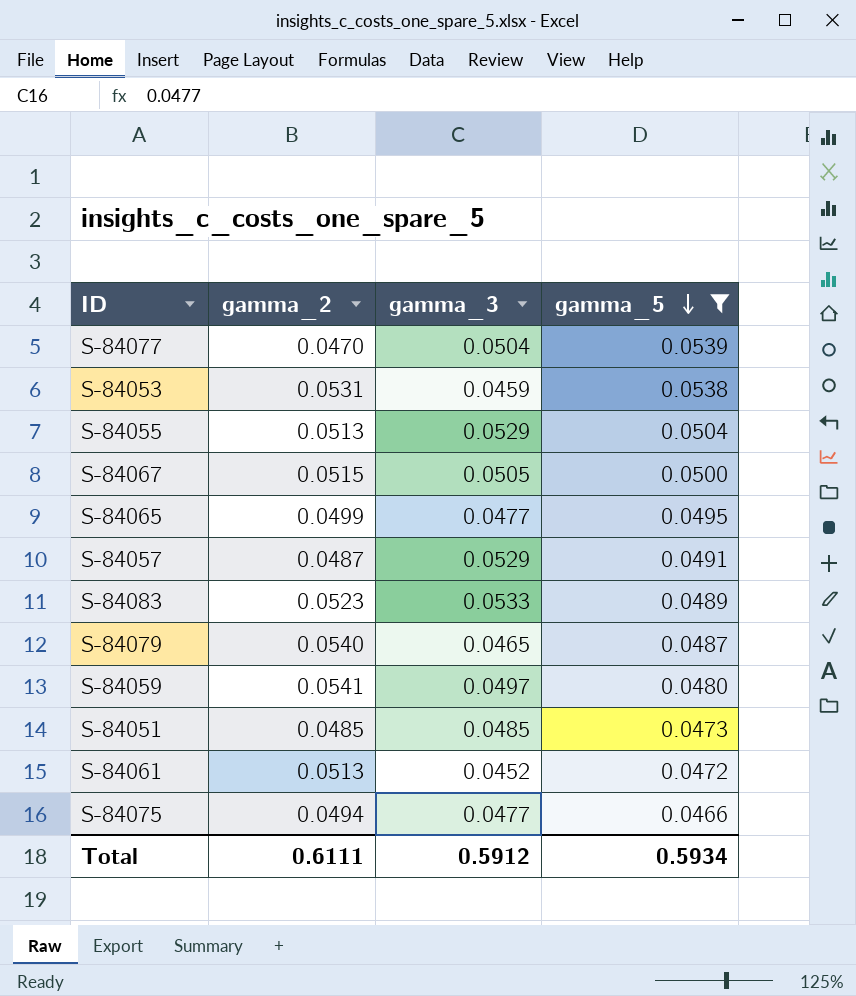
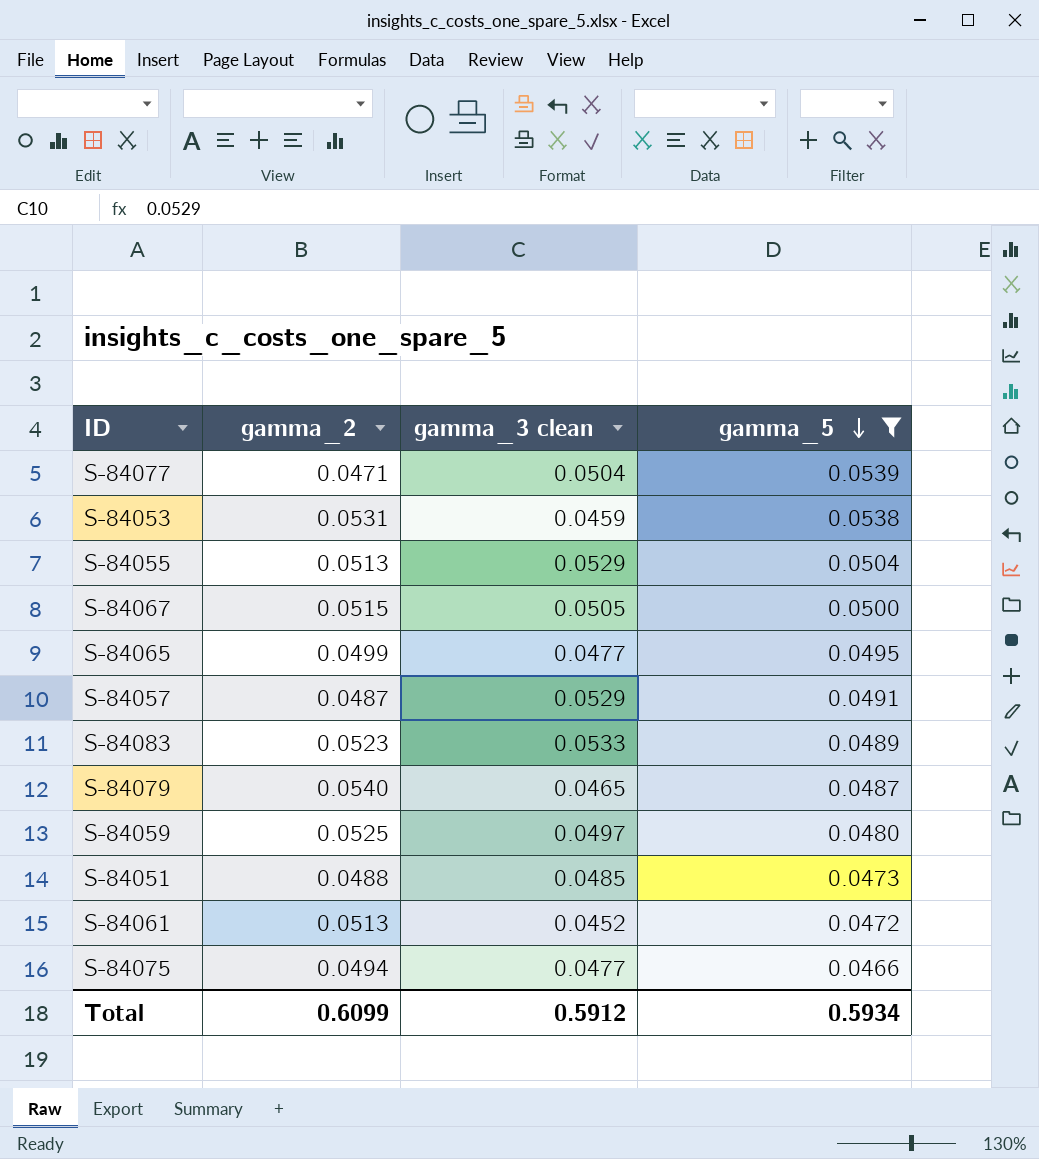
column name: gamma_3 -> gamma_3 clean
S-84077 | gamma_2: 0.0470 -> 0.0471
S-84059 | gamma_2: 0.0541 -> 0.0525
S-84051 | gamma_2: 0.0485 -> 0.0488
Total | gamma_2: 0.6111 -> 0.6099

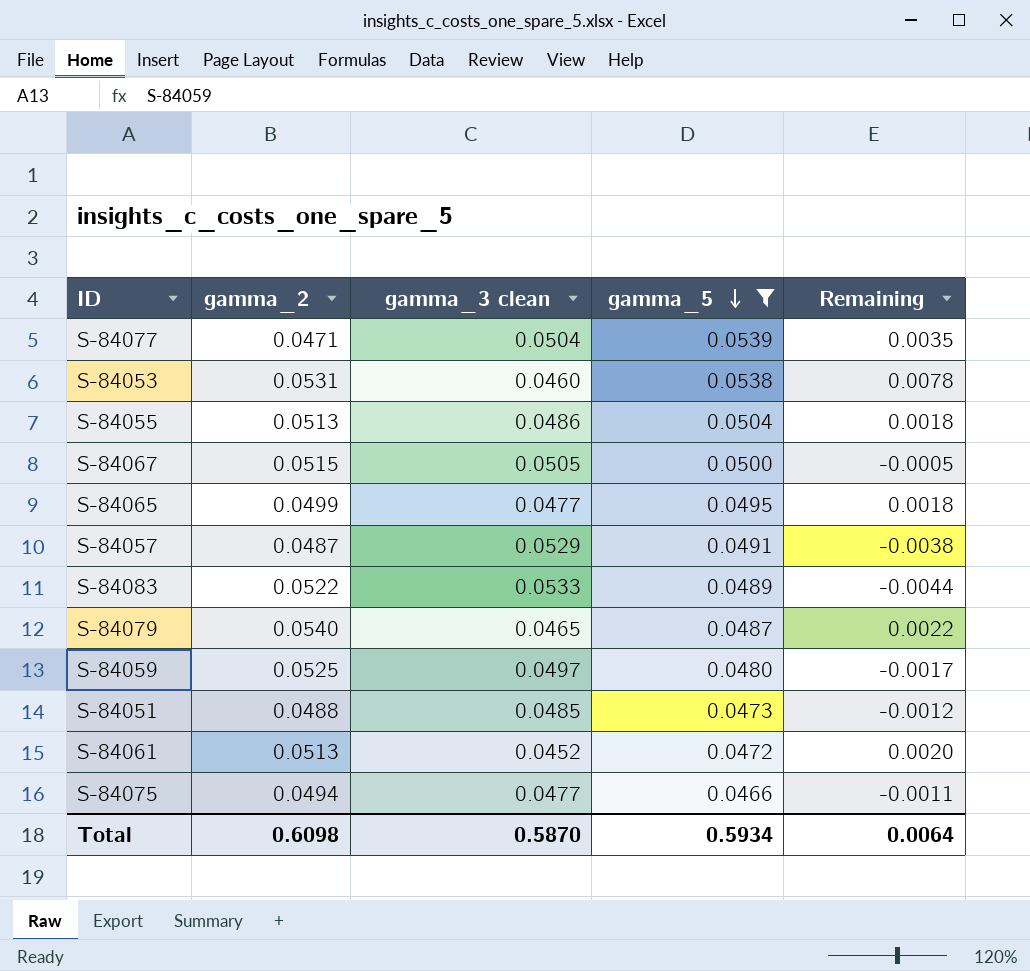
column Remaining | formula: none -> [gamma_5] - [gamma_3 clean]
S-84053 | gamma_3 clean: 0.0459 -> 0.0460
S-84055 | gamma_3 clean: 0.0529 -> 0.0486
S-84083 | gamma_2: 0.0523 -> 0.0522
Total | gamma_2: 0.6099 -> 0.6098
Total | gamma_3 clean: 0.5912 -> 0.5870

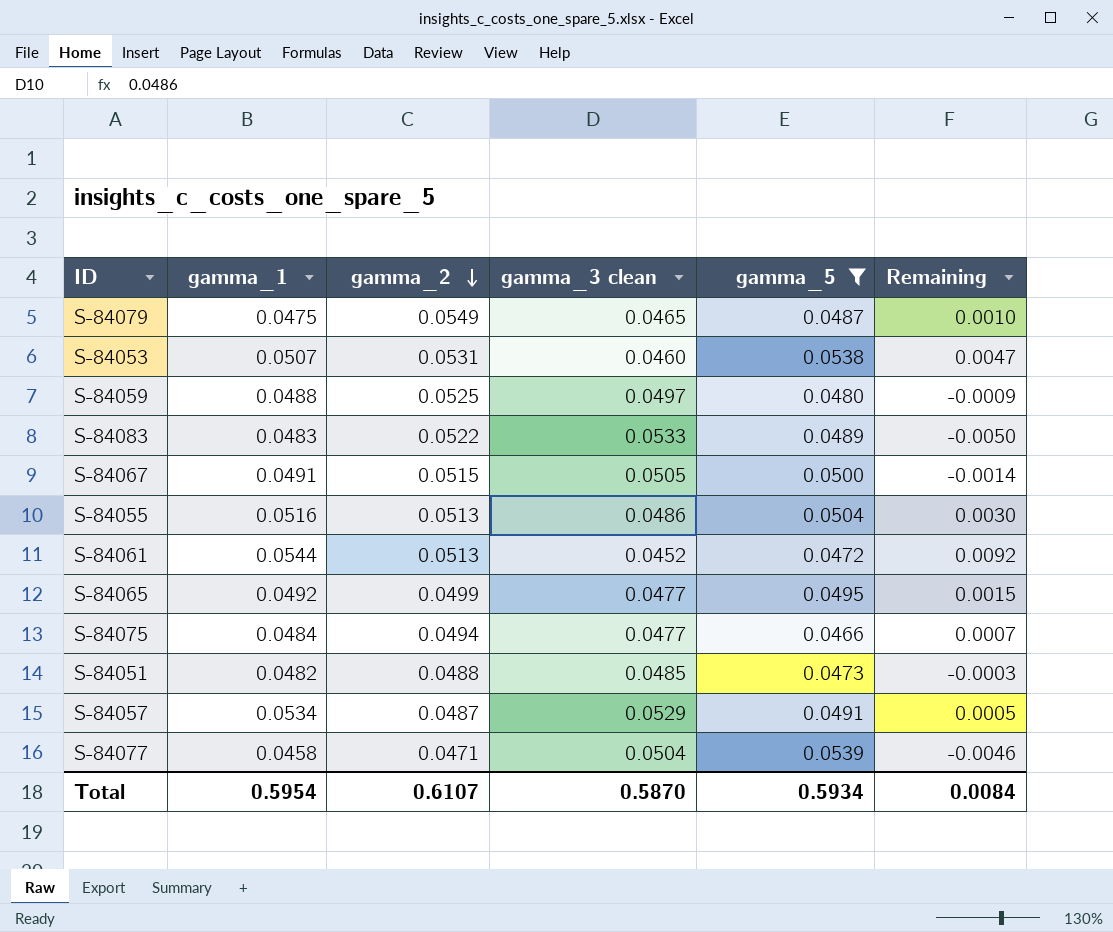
row order: gamma_5 descending -> gamma_2 descending
column gamma_1 | position: none -> 2
column Remaining | formula: [gamma_5] - [gamma_3 clean] -> [gamma_1] - [gamma_3 clean]
S-84079 | gamma_2: 0.0540 -> 0.0549
Total | gamma_2: 0.6098 -> 0.6107
Total | Remaining: 0.0064 -> 0.0084

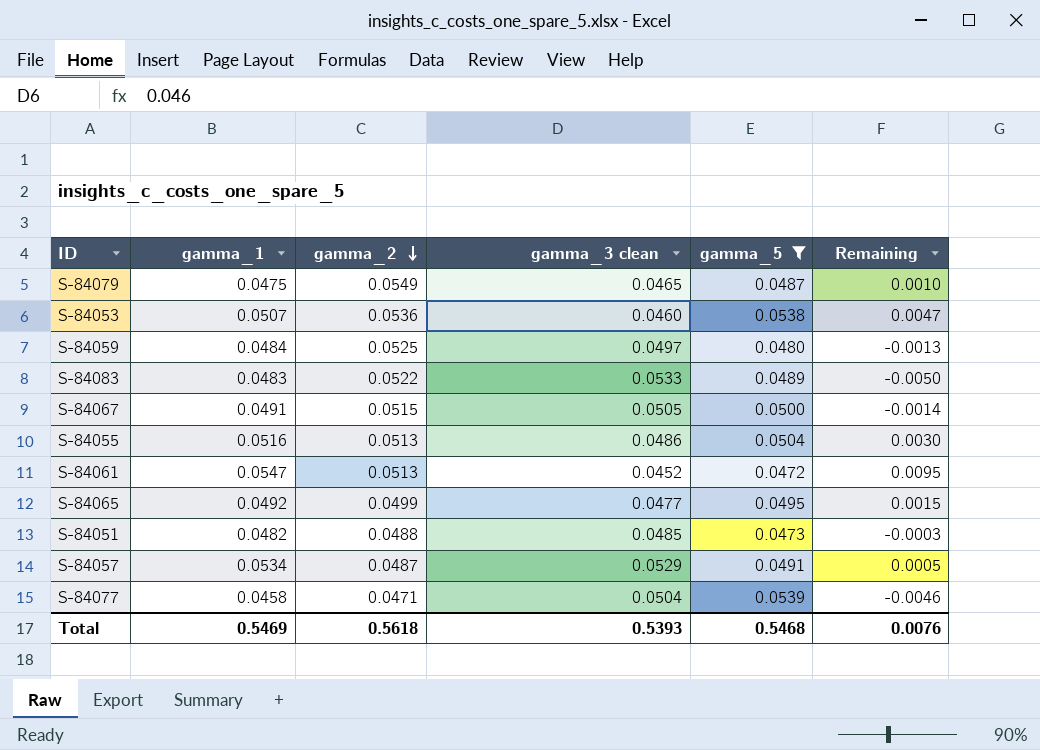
row S-84075: 0.0484 | 0.0494 | 0.0477 | 0.0466 | 0.0007 -> none
S-84053 | gamma_2: 0.0531 -> 0.0536
S-84059 | gamma_1: 0.0488 -> 0.0484
S-84059 | Remaining: -0.0009 -> -0.0013
S-84061 | gamma_1: 0.0544 -> 0.0547
S-84061 | Remaining: 0.0092 -> 0.0095
Total | gamma_1: 0.5954 -> 0.5469
Total | gamma_2: 0.6107 -> 0.5618
Total | gamma_3 clean: 0.5870 -> 0.5393
Total | gamma_5: 0.5934 -> 0.5468
Total | Remaining: 0.0084 -> 0.0076

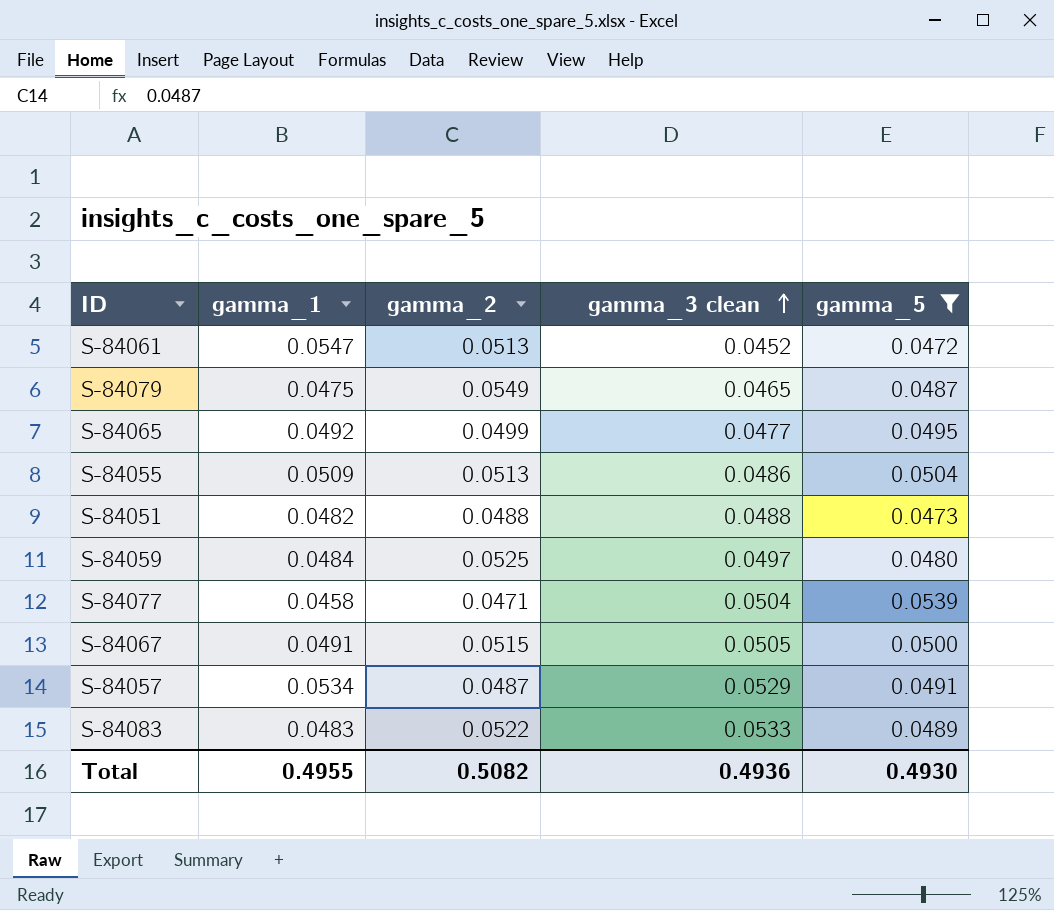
row order: gamma_2 descending -> gamma_3 clean ascending
column Remaining | formula: [gamma_1] - [gamma_3 clean] -> none
row S-84053: 0.0507 | 0.0536 | 0.0460 | 0.0538 | 0.0047 -> none
S-84055 | gamma_1: 0.0516 -> 0.0509
S-84051 | gamma_3 clean: 0.0485 -> 0.0488
Total | gamma_1: 0.5469 -> 0.4955
Total | gamma_2: 0.5618 -> 0.5082
Total | gamma_3 clean: 0.5393 -> 0.4936
Total | gamma_5: 0.5468 -> 0.4930

